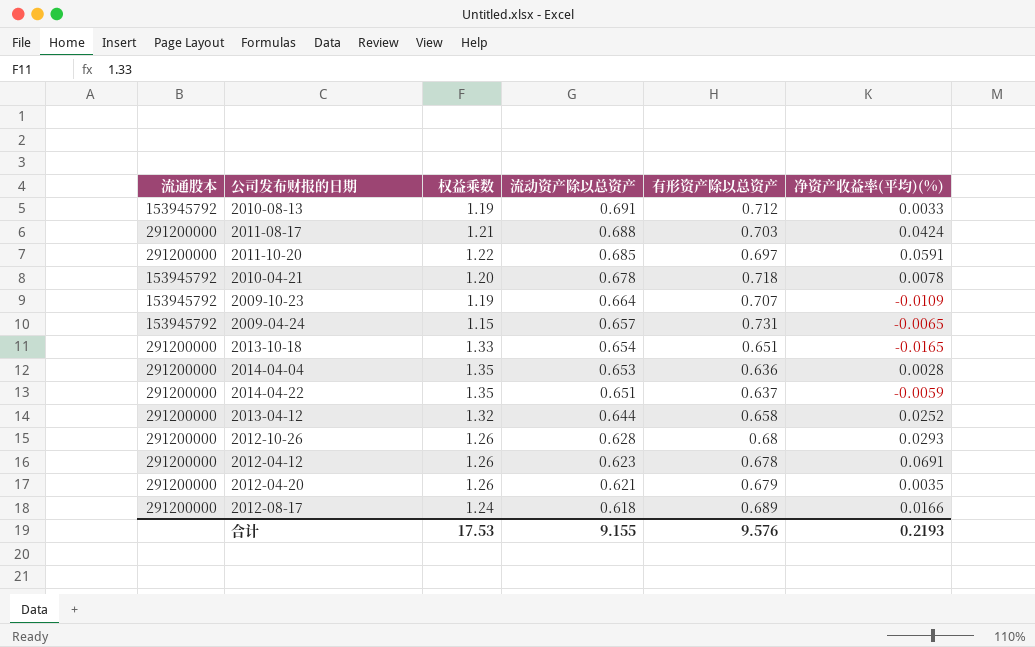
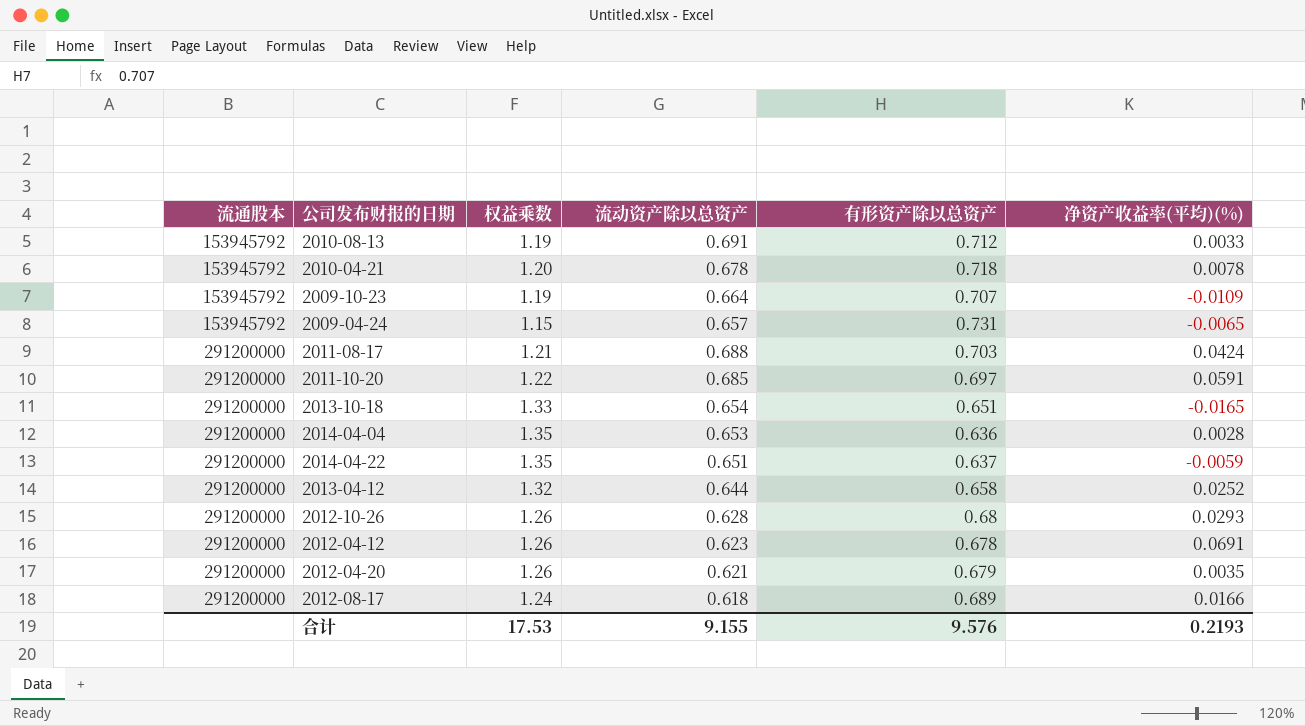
row order: 流动资产除以总资产 descending -> 流通股本 ascending

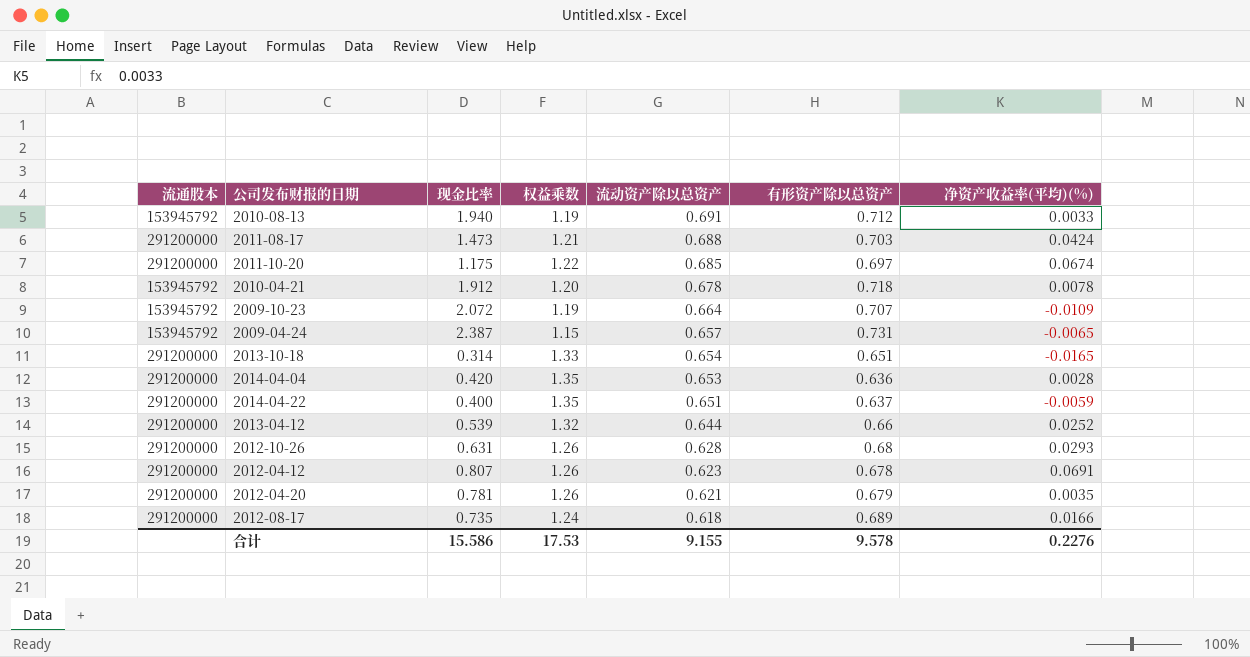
row order: 流通股本 ascending -> 流动资产除以总资产 descending
column 现金比率 | position: none -> 3
2011-10-20 | 净资产收益率(平均)(%): 0.0591 -> 0.0674
2013-04-12 | 有形资产除以总资产: 0.658 -> 0.66
合计 | 有形资产除以总资产: 9.576 -> 9.578
合计 | 净资产收益率(平均)(%): 0.2193 -> 0.2276

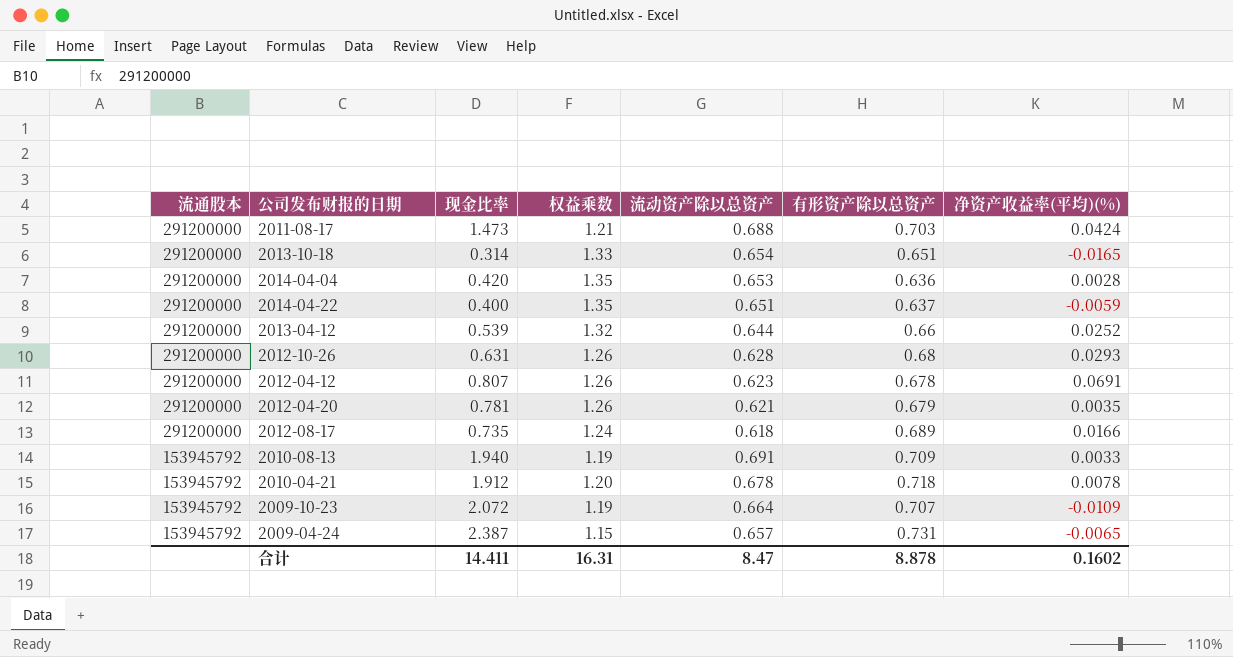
row order: 流动资产除以总资产 descending -> 流通股本 descending
row 2011-10-20: 291200000 | 1.175 | 1.22 | 0.685 | 0.697 | 0.0674 -> none
2010-08-13 | 有形资产除以总资产: 0.712 -> 0.709
合计 | 现金比率: 15.586 -> 14.411
合计 | 权益乘数: 17.53 -> 16.31
合计 | 流动资产除以总资产: 9.155 -> 8.47
合计 | 有形资产除以总资产: 9.578 -> 8.878
合计 | 净资产收益率(平均)(%): 0.2276 -> 0.1602

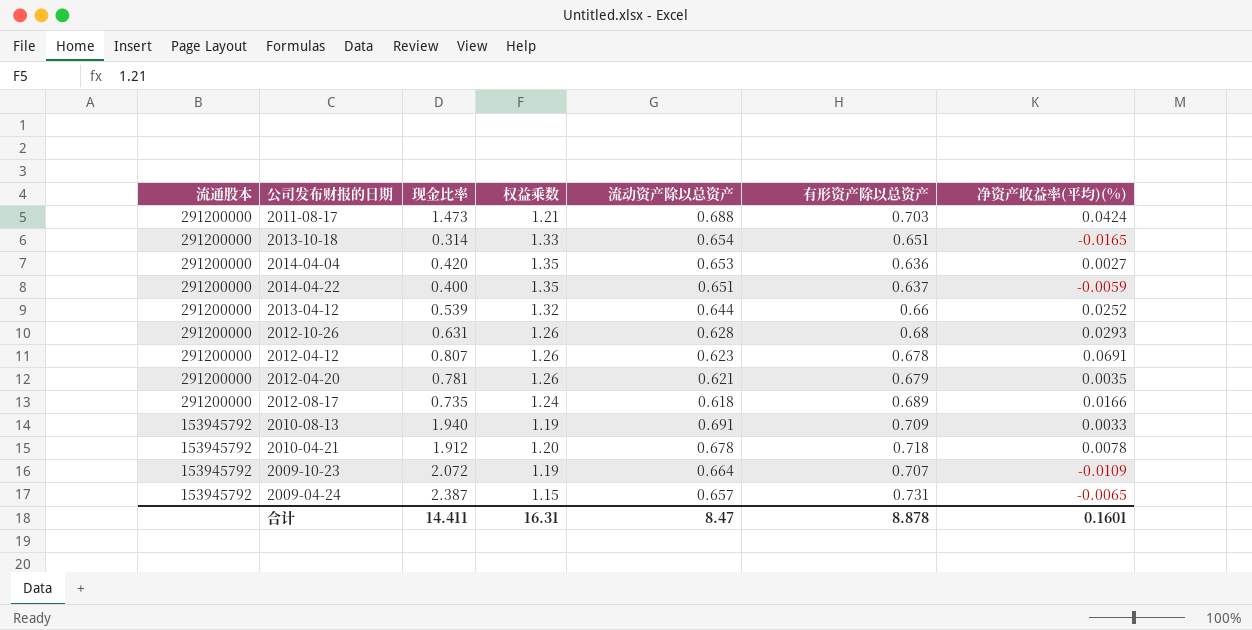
2014-04-04 | 净资产收益率(平均)(%): 0.0028 -> 0.0027
合计 | 净资产收益率(平均)(%): 0.1602 -> 0.1601

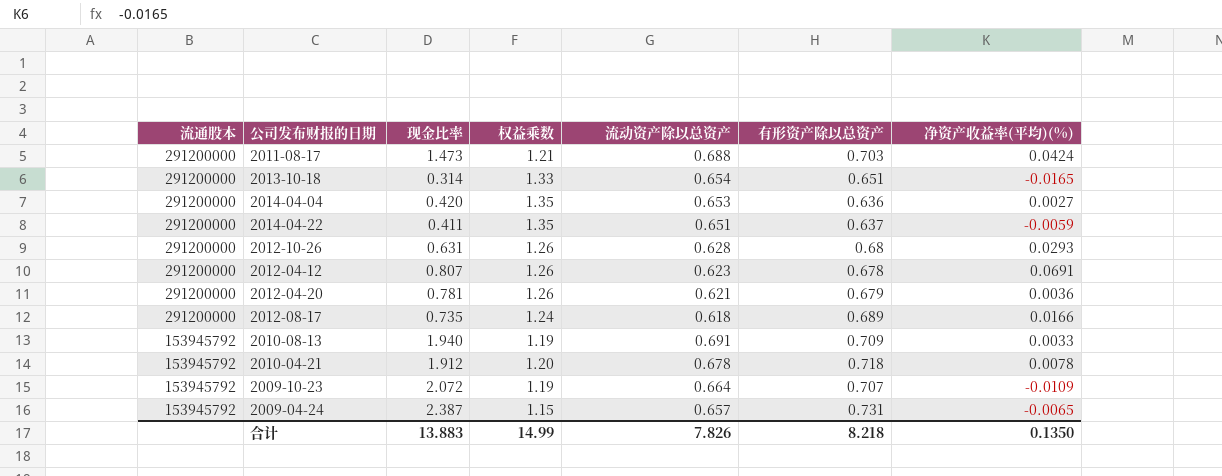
row 2013-04-12: 291200000 | 0.539 | 1.32 | 0.644 | 0.66 | 0.0252 -> none
2014-04-22 | 现金比率: 0.400 -> 0.411
2012-04-20 | 净资产收益率(平均)(%): 0.0035 -> 0.0036
合计 | 现金比率: 14.411 -> 13.883
合计 | 权益乘数: 16.31 -> 14.99
合计 | 流动资产除以总资产: 8.47 -> 7.826
合计 | 有形资产除以总资产: 8.878 -> 8.218
合计 | 净资产收益率(平均)(%): 0.1601 -> 0.1350

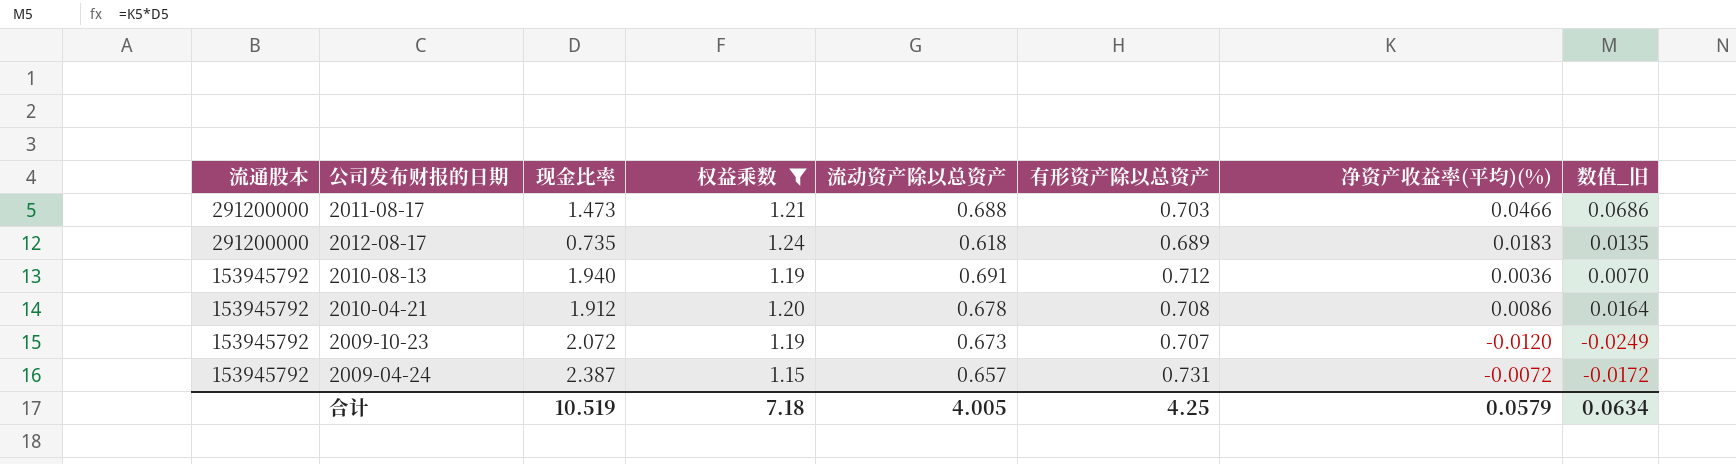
filter: none -> 权益乘数 <= 1.24
column 数值_旧 | formula: none -> [现金比率] * [净资产收益率(平均)(%)]
2011-08-17 | 净资产收益率(平均)(%): 0.0424 -> 0.0466
2012-08-17 | 净资产收益率(平均)(%): 0.0166 -> 0.0183
2010-08-13 | 有形资产除以总资产: 0.709 -> 0.712
2010-08-13 | 净资产收益率(平均)(%): 0.0033 -> 0.0036
2010-04-21 | 有形资产除以总资产: 0.718 -> 0.708
2010-04-21 | 净资产收益率(平均)(%): 0.0078 -> 0.0086
2009-10-23 | 流动资产除以总资产: 0.664 -> 0.673
2009-10-23 | 净资产收益率(平均)(%): -0.0109 -> -0.0120
2009-04-24 | 净资产收益率(平均)(%): -0.0065 -> -0.0072
合计 | 现金比率: 13.883 -> 10.519
合计 | 权益乘数: 14.99 -> 7.18
合计 | 流动资产除以总资产: 7.826 -> 4.005
合计 | 有形资产除以总资产: 8.218 -> 4.25
合计 | 净资产收益率(平均)(%): 0.1350 -> 0.0579

